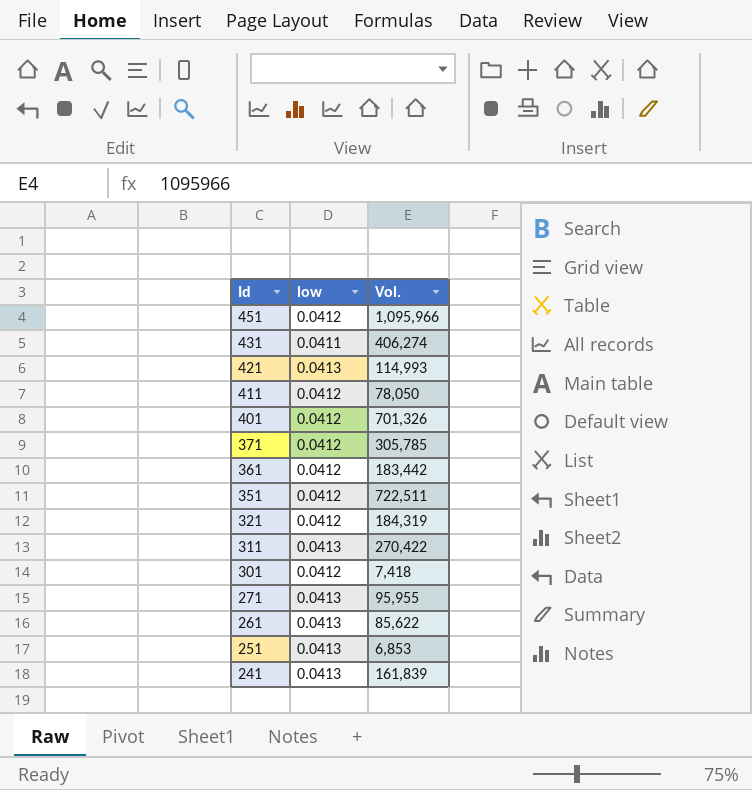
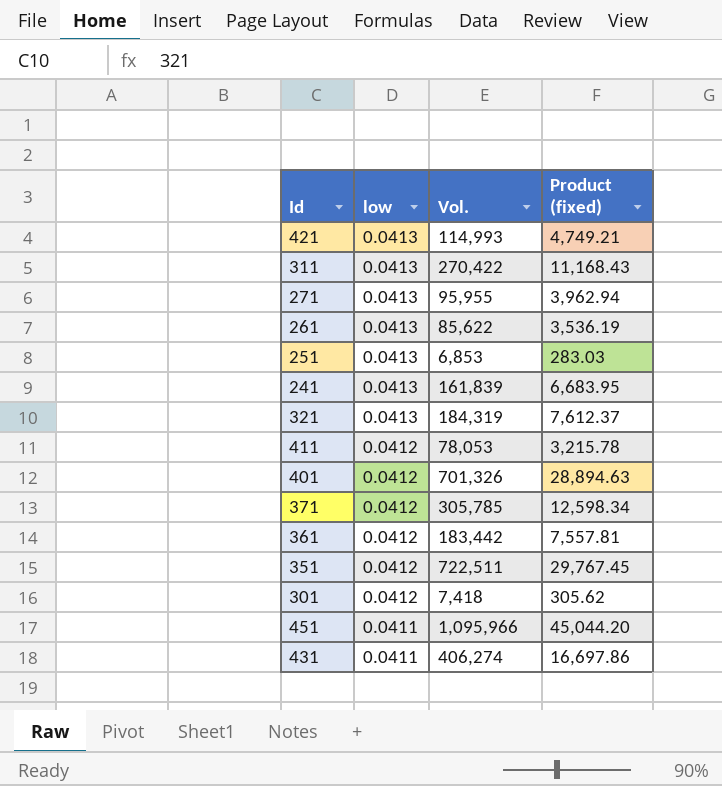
row order: Id descending -> low descending
column Product (fixed) | formula: none -> [low] * [Vol.]
321 | low: 0.0412 -> 0.0413
411 | Vol.: 78,050 -> 78,053
451 | low: 0.0412 -> 0.0411

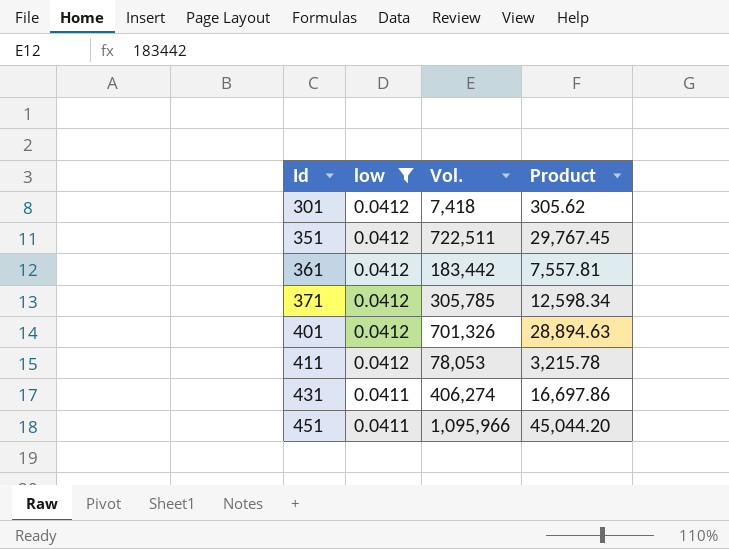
filter: none -> low != 0.0413
row order: low descending -> Id ascending
column name: Product (fixed) -> Product

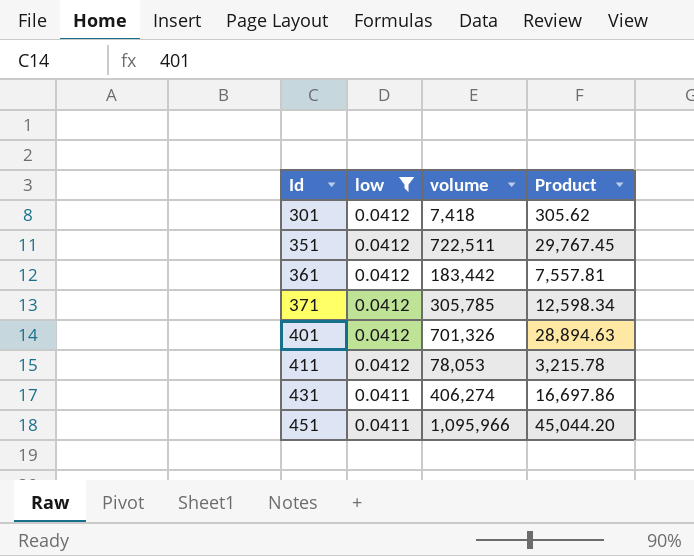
column name: Vol. -> volume

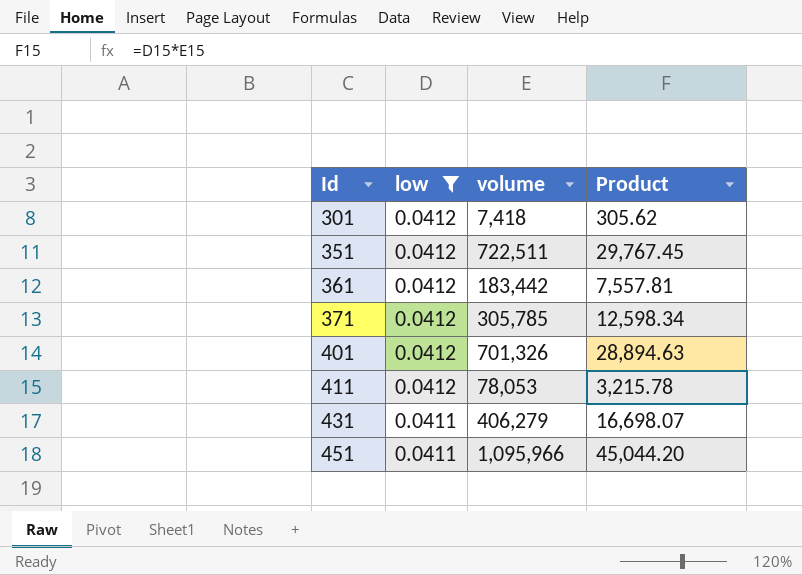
431 | volume: 406,274 -> 406,279
431 | Product: 16,697.86 -> 16,698.07

